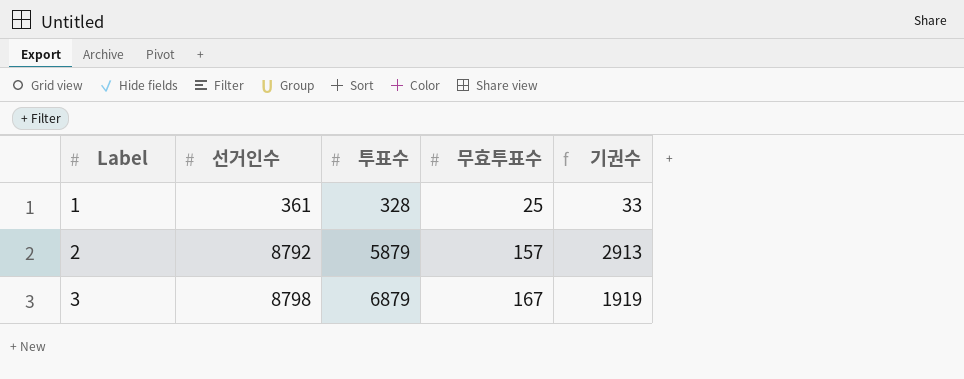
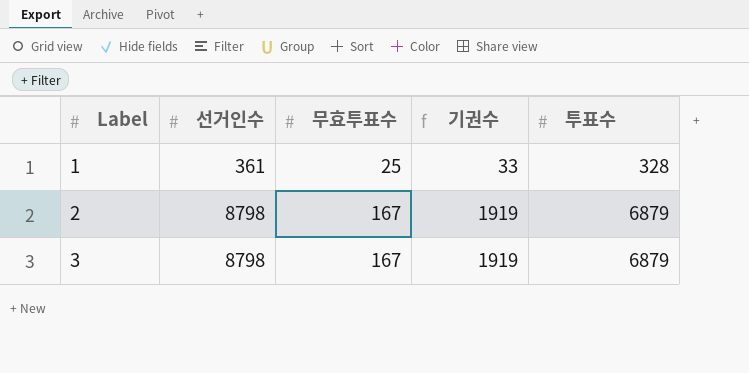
column 투표수 | position: 3 -> 5
2 | 선거인수: 8792 -> 8798
2 | 무효투표수: 157 -> 167
2 | 기권수: 2913 -> 1919
2 | 투표수: 5879 -> 6879

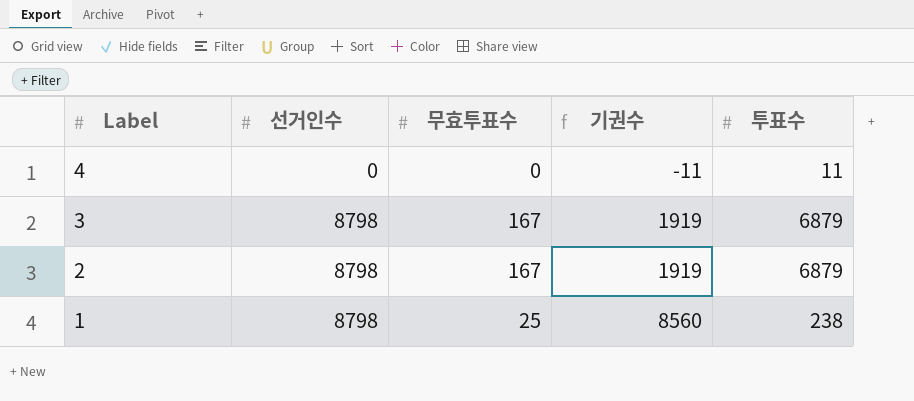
row order: Label ascending -> Label descending
row 4: none -> 0 | 0 | -11 | 11
1 | 선거인수: 361 -> 8798
1 | 기권수: 33 -> 8560
1 | 투표수: 328 -> 238

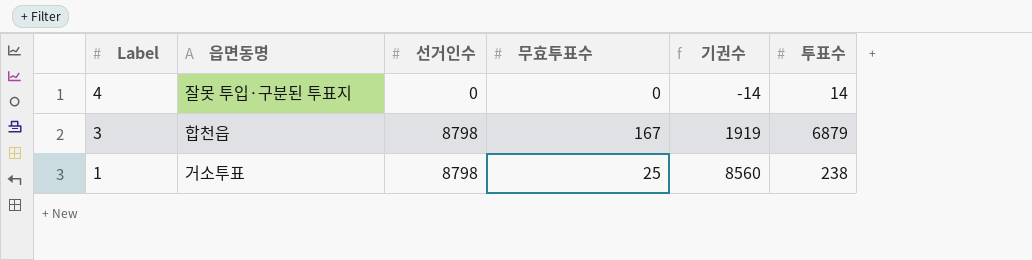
column 읍면동명 | position: none -> 2
row 2: 8798 | 167 | 1919 | 6879 -> none
4 | 기권수: -11 -> -14
4 | 투표수: 11 -> 14

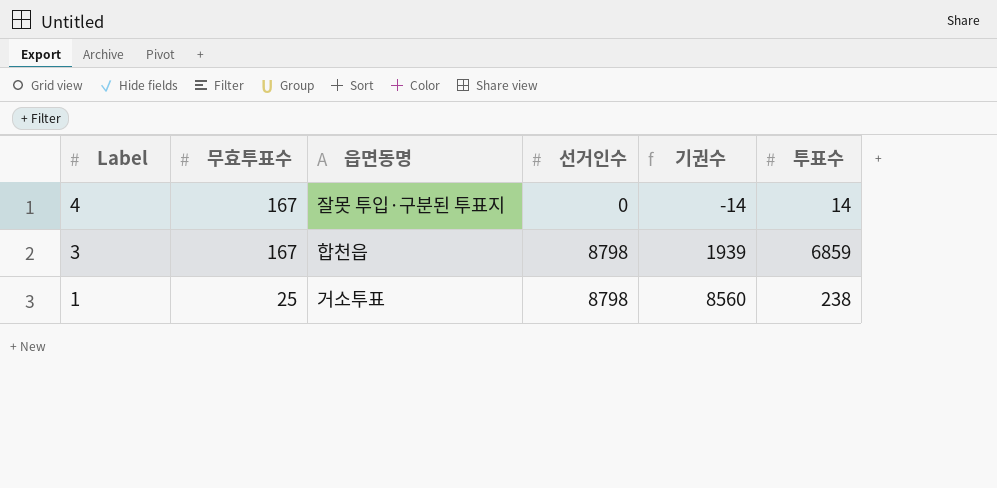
column 무효투표수 | position: 4 -> 2
4 | 무효투표수: 0 -> 167
3 | 기권수: 1919 -> 1939
3 | 투표수: 6879 -> 6859

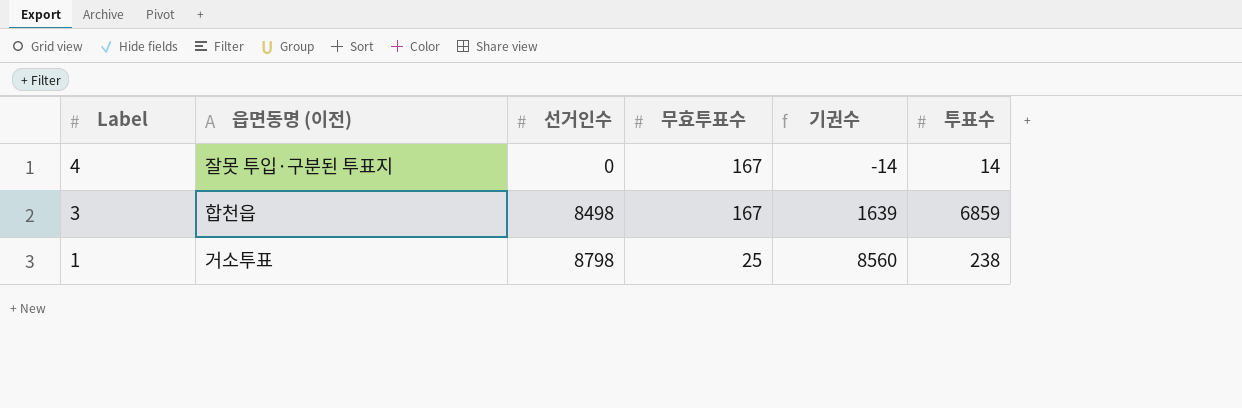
column name: 읍면동명 -> 읍면동명 (이전)
column 무효투표수 | position: 2 -> 4
3 | 선거인수: 8798 -> 8498
3 | 기권수: 1939 -> 1639

